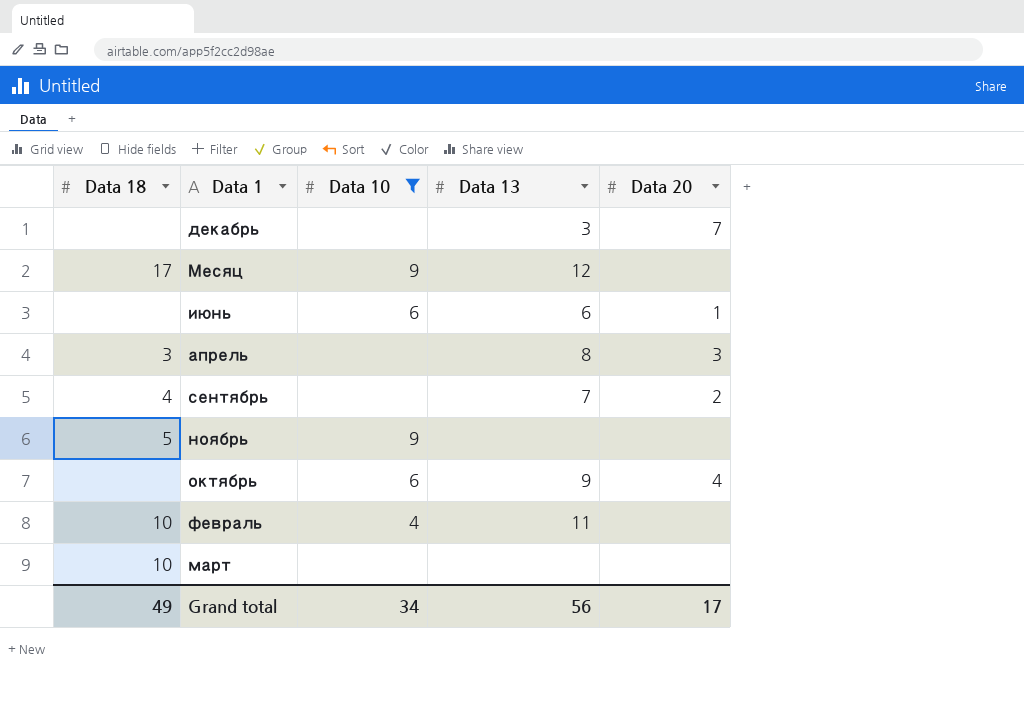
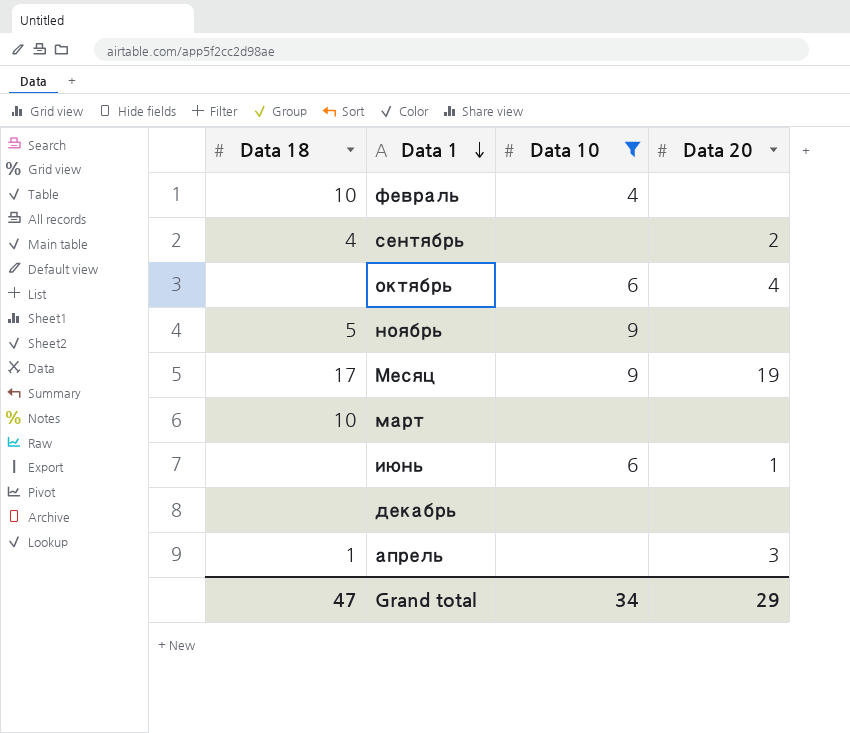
row order: none -> Data 1 descending
column Data 13 | position: 4 -> none
Месяц | Data 20: none -> 19
декабрь | Data 20: 7 -> none
апрель | Data 18: 3 -> 1
Grand total | Data 18: 49 -> 47
Grand total | Data 20: 17 -> 29

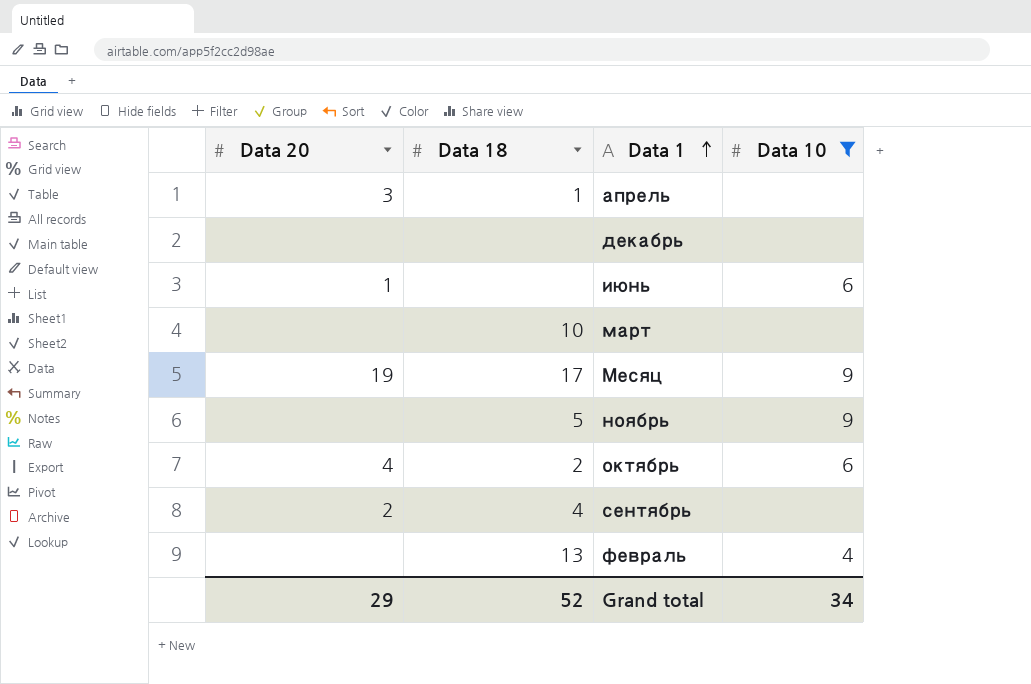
row order: Data 1 descending -> Data 1 ascending
column Data 20 | position: 4 -> 1
октябрь | Data 18: none -> 2
февраль | Data 18: 10 -> 13
Grand total | Data 18: 47 -> 52

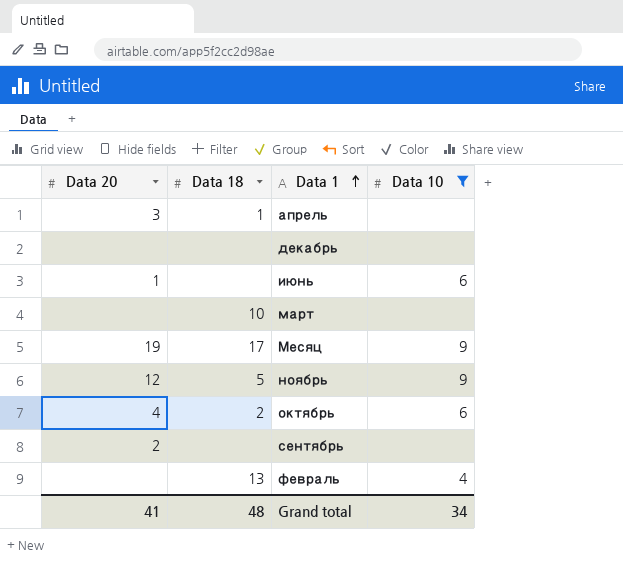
ноябрь | Data 20: none -> 12
сентябрь | Data 18: 4 -> none
Grand total | Data 20: 29 -> 41
Grand total | Data 18: 52 -> 48

